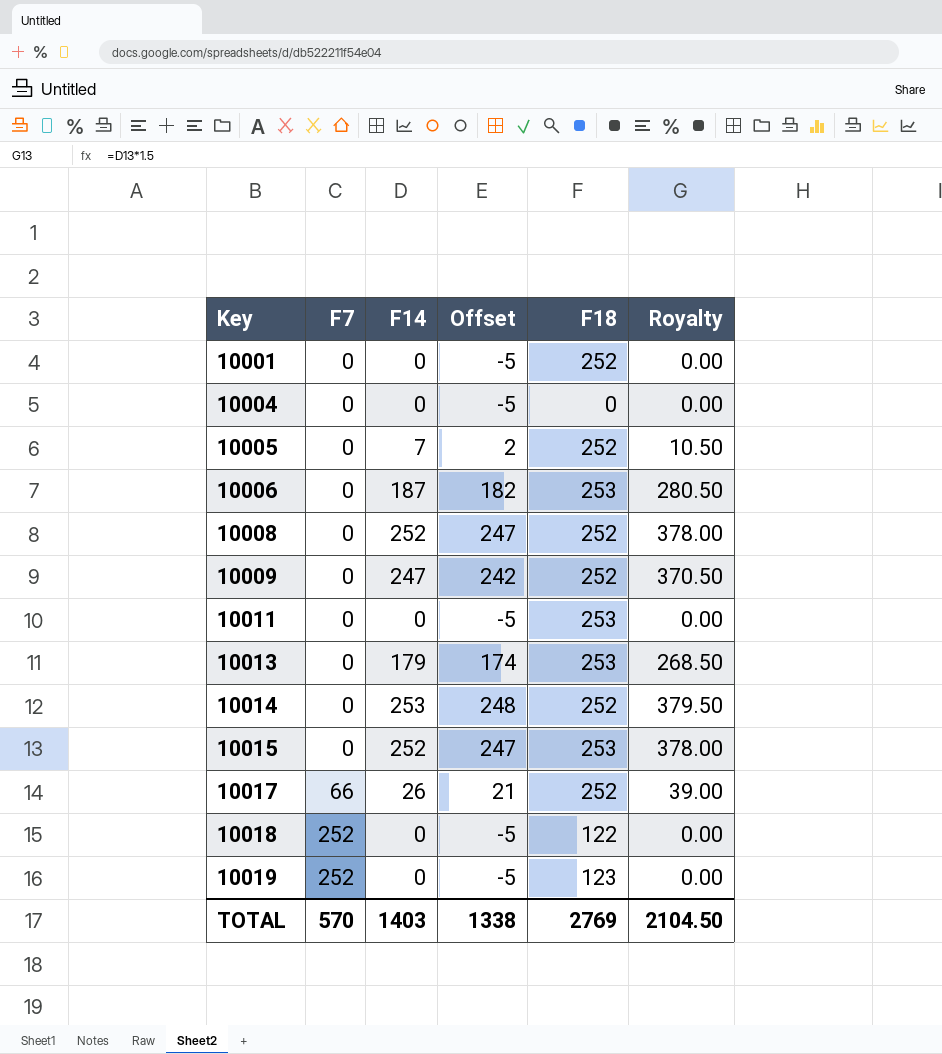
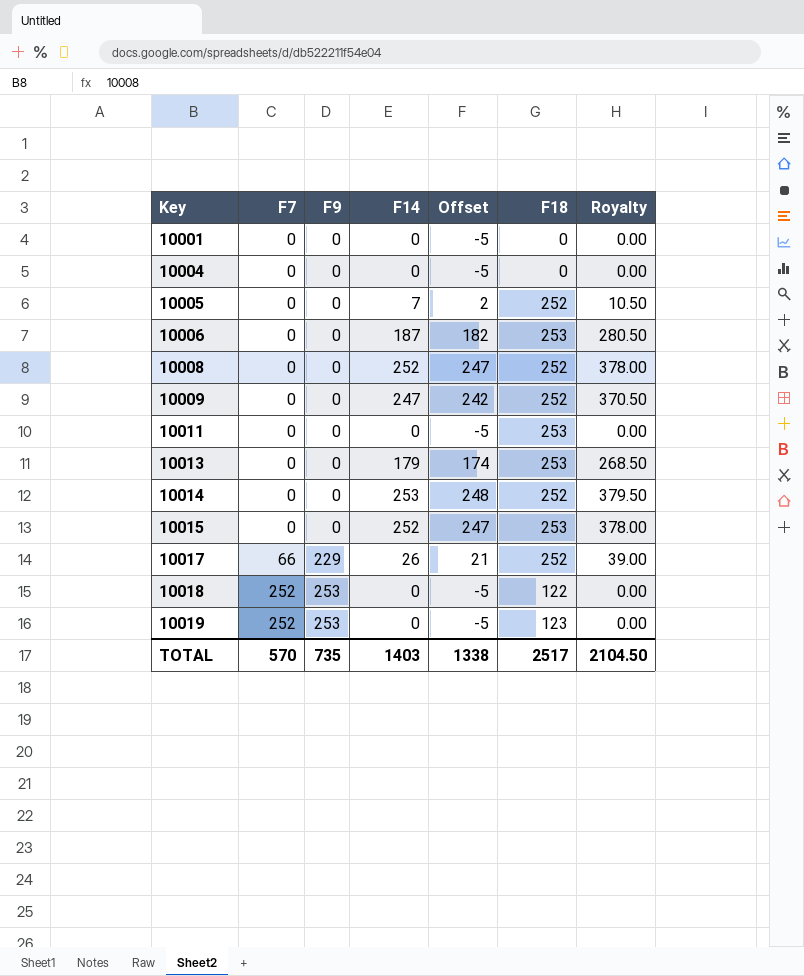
column F9 | position: none -> 3
10001 | F18: 252 -> 0
TOTAL | F18: 2769 -> 2517

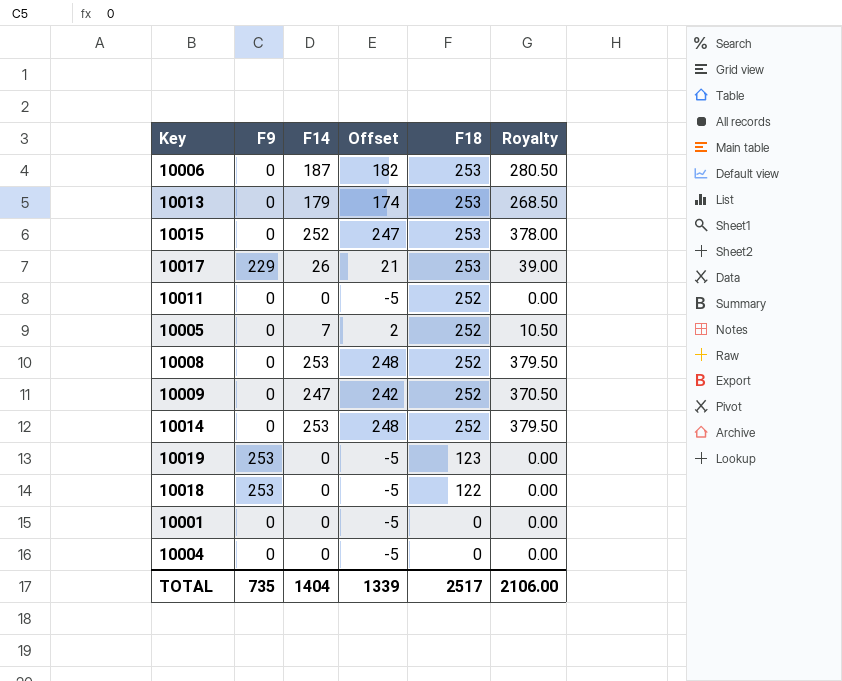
row order: Key ascending -> F18 descending
column F7 | position: 2 -> none
10017 | F18: 252 -> 253
10011 | F18: 253 -> 252
10008 | F14: 252 -> 253
10008 | Offset: 247 -> 248
10008 | Royalty: 378.00 -> 379.50
TOTAL | F14: 1403 -> 1404
TOTAL | Offset: 1338 -> 1339
TOTAL | Royalty: 2104.50 -> 2106.00

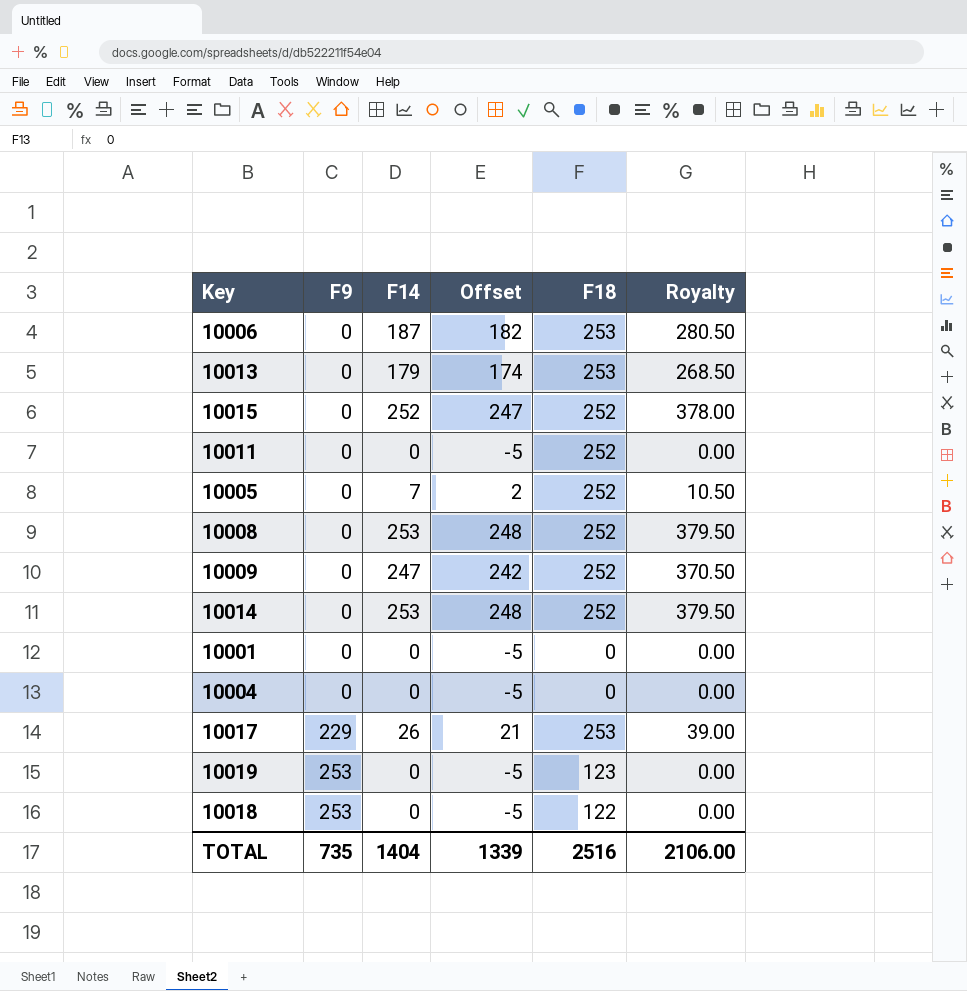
row order: F18 descending -> F9 ascending
10015 | F18: 253 -> 252
TOTAL | F18: 2517 -> 2516

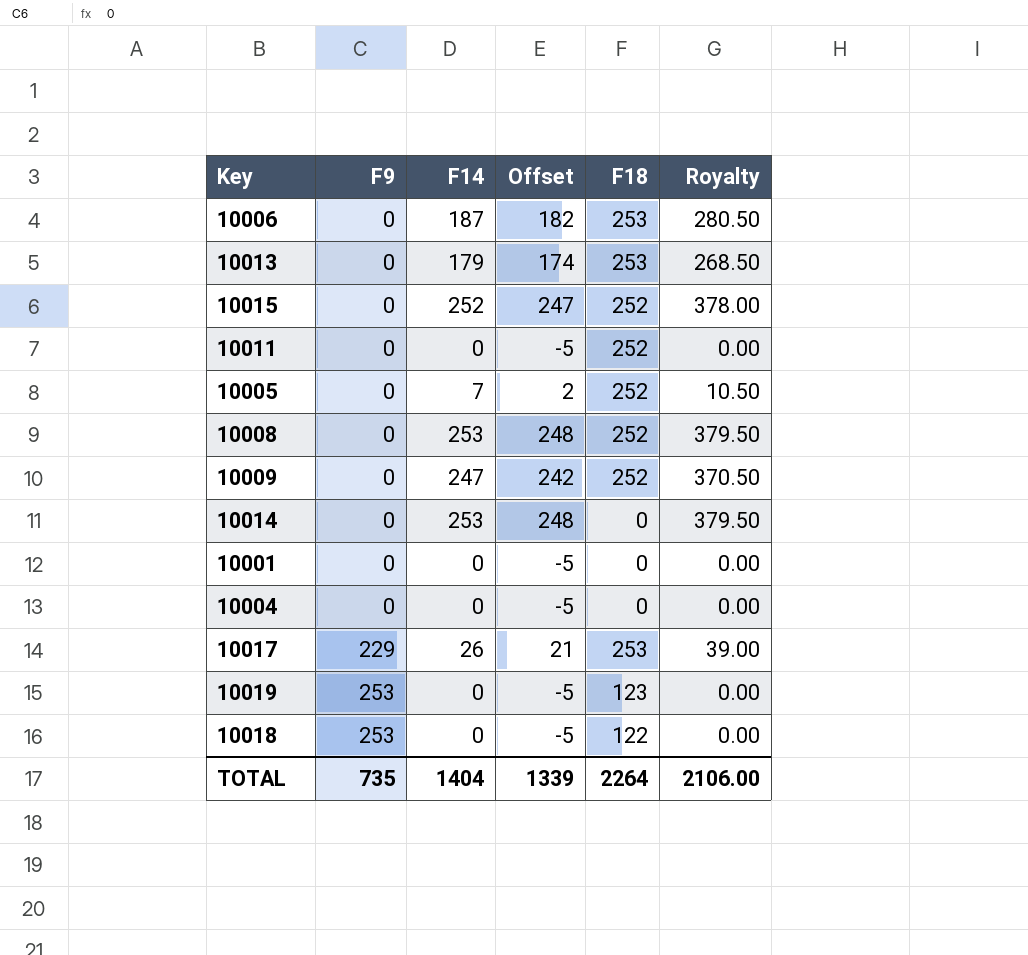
10014 | F18: 252 -> 0
TOTAL | F18: 2516 -> 2264

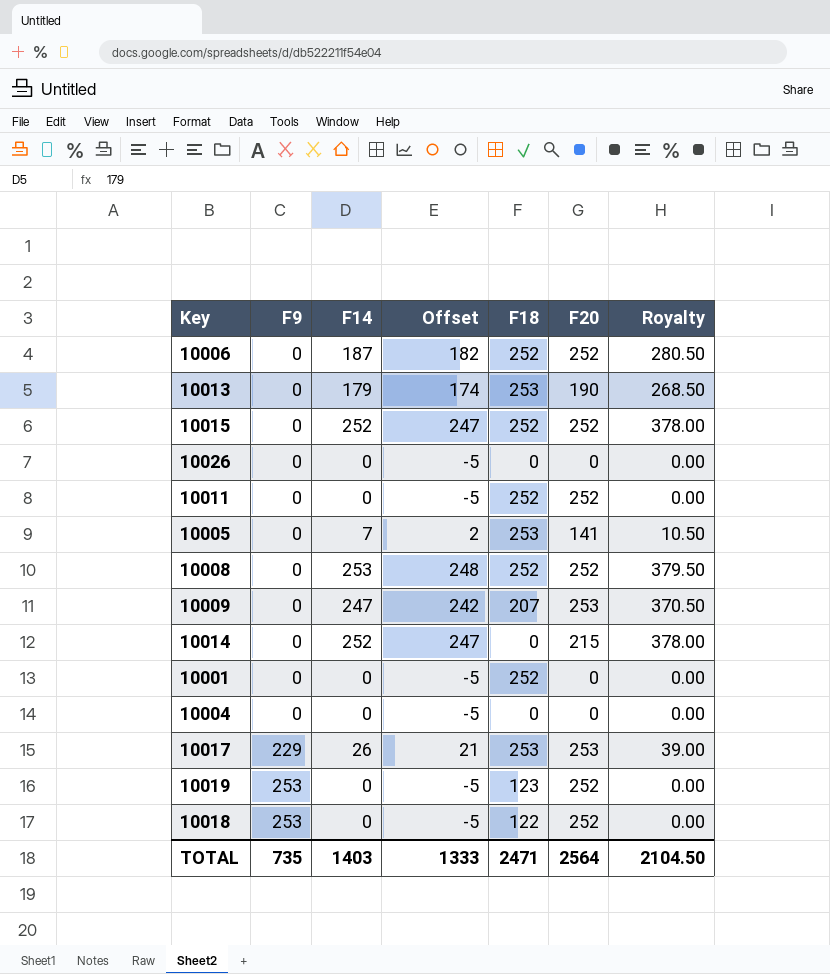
column F20 | position: none -> 6
10006 | F18: 253 -> 252
row 10026: none -> 0 | 0 | -5 | 0 | 0 | 0.00
10005 | F18: 252 -> 253
10009 | F18: 252 -> 207
10014 | F14: 253 -> 252
10014 | Offset: 248 -> 247
10014 | Royalty: 379.50 -> 378.00
10001 | F18: 0 -> 252
TOTAL | F14: 1404 -> 1403
TOTAL | Offset: 1339 -> 1333
TOTAL | F18: 2264 -> 2471
TOTAL | Royalty: 2106.00 -> 2104.50

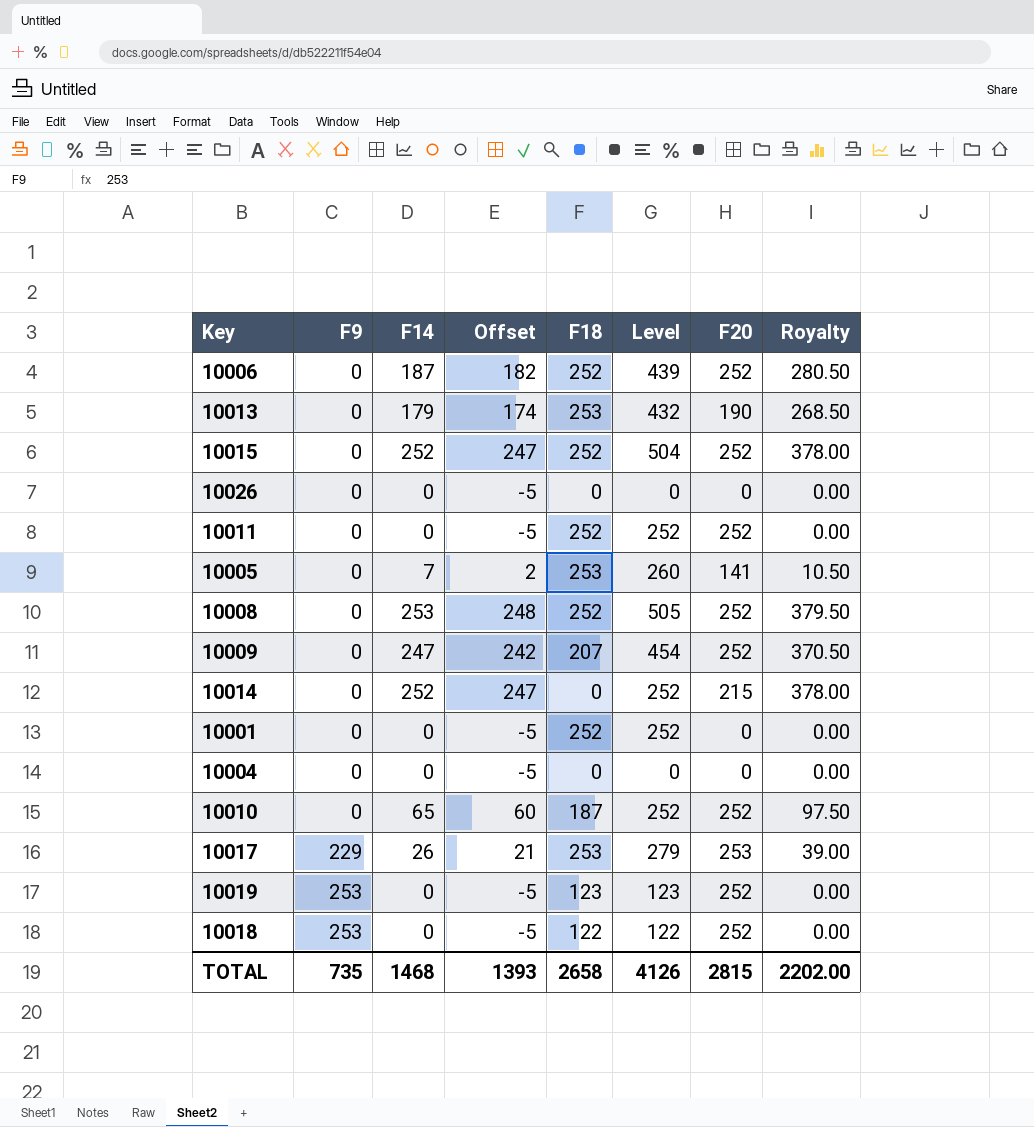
column Level | formula: none -> [F14] + [F18]
10009 | F20: 253 -> 252
row 10010: none -> 0 | 65 | 60 | 187 | 252 | 252 | 97.50
TOTAL | F14: 1403 -> 1468
TOTAL | Offset: 1333 -> 1393
TOTAL | F18: 2471 -> 2658
TOTAL | F20: 2564 -> 2815
TOTAL | Royalty: 2104.50 -> 2202.00

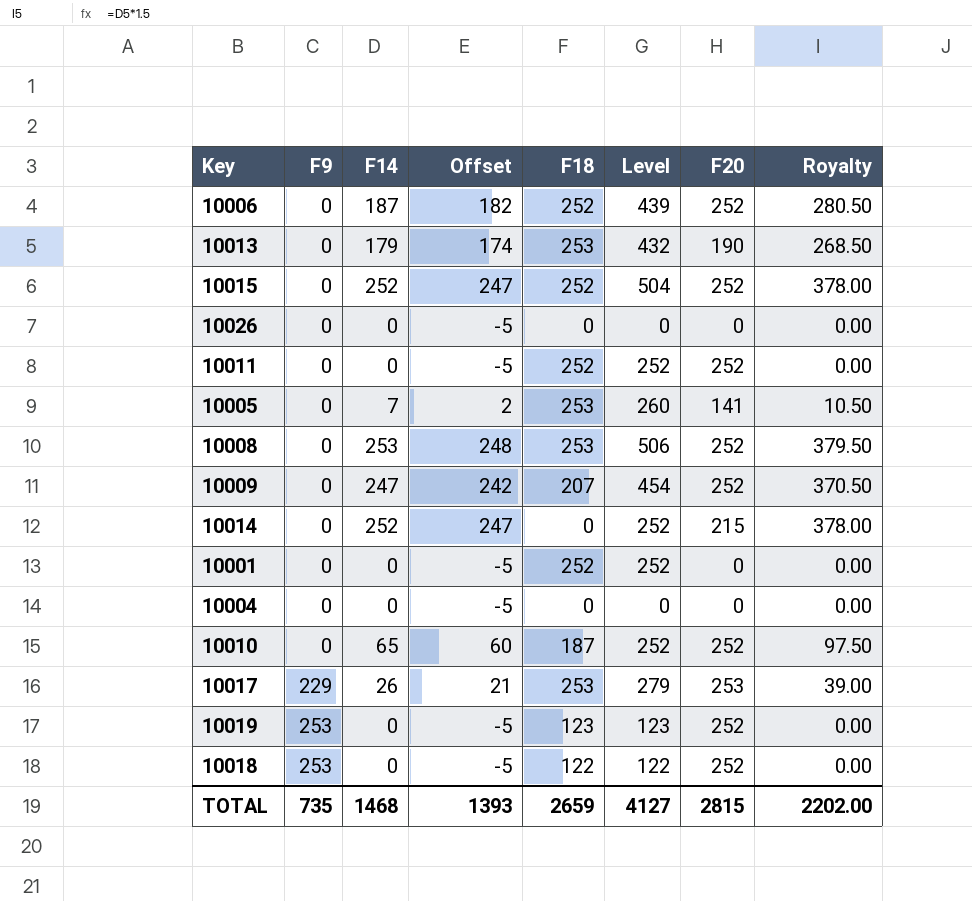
10008 | F18: 252 -> 253
10008 | Level: 505 -> 506
TOTAL | F18: 2658 -> 2659
TOTAL | Level: 4126 -> 4127

